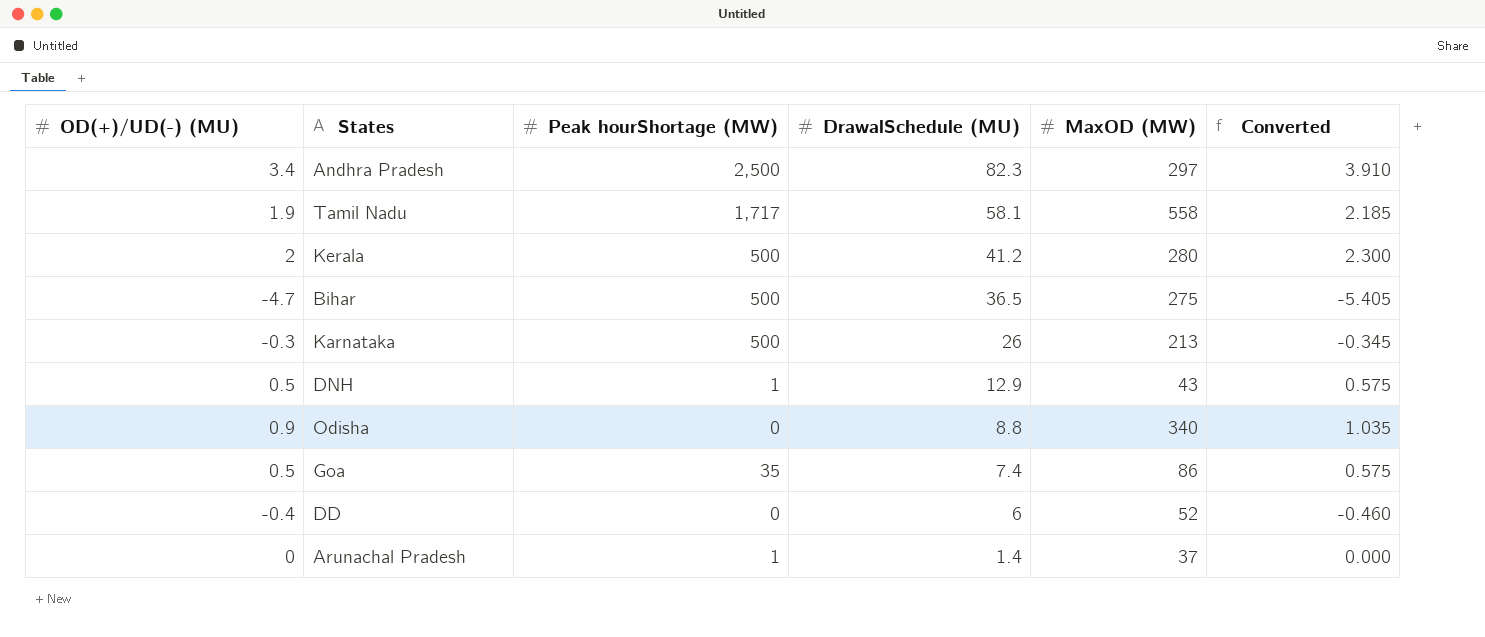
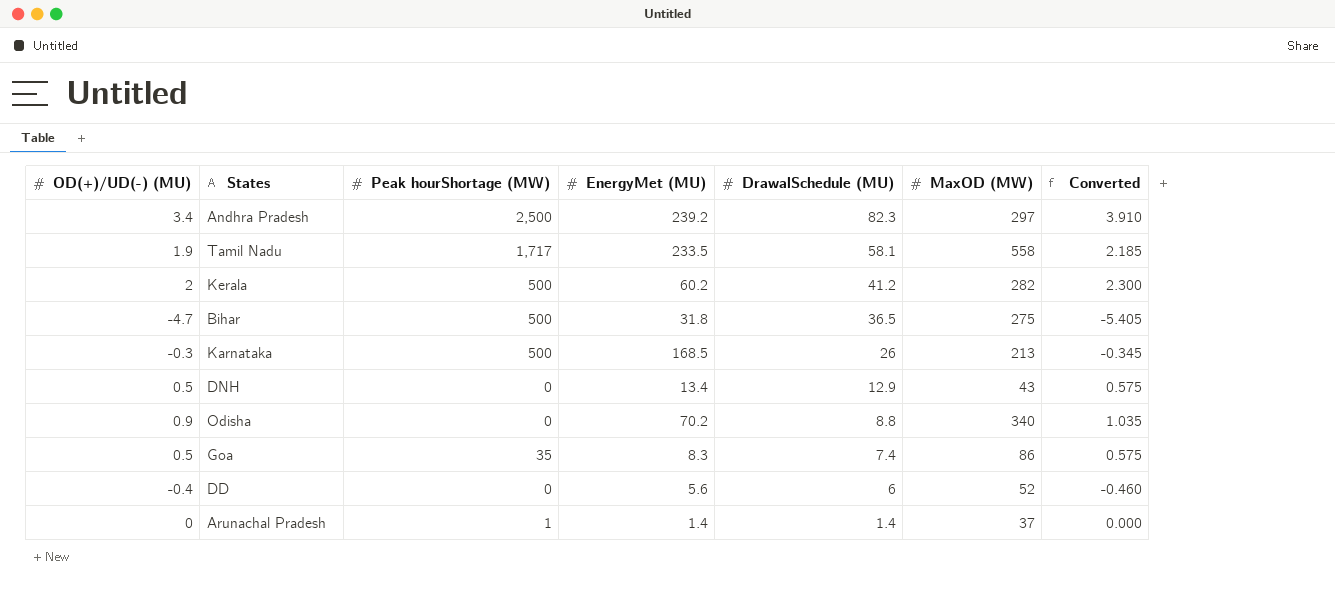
column EnergyMet (MU) | position: none -> 4
Kerala | MaxOD (MW): 280 -> 282
DNH | Peak hourShortage (MW): 1 -> 0

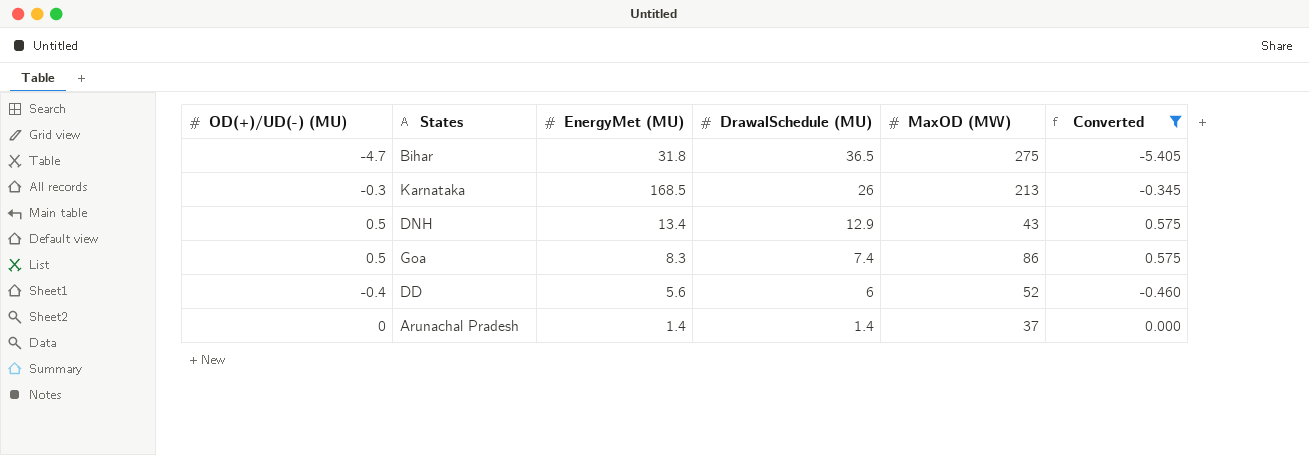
filter: none -> Converted <= 0.575
column Peak hourShortage (MW) | position: 3 -> none

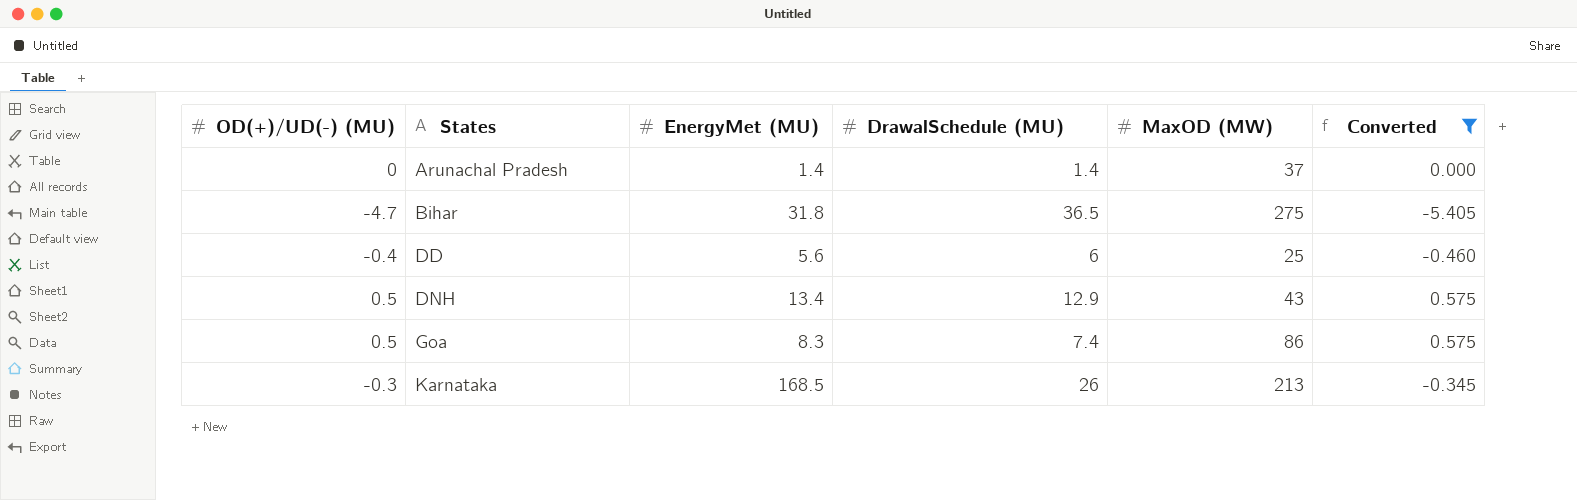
row order: DrawalSchedule (MU) descending -> States ascending
DD | MaxOD (MW): 52 -> 25

